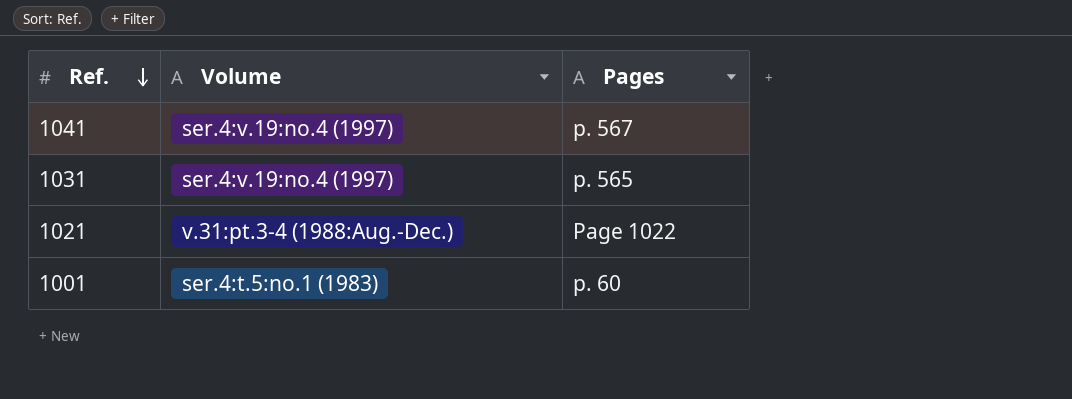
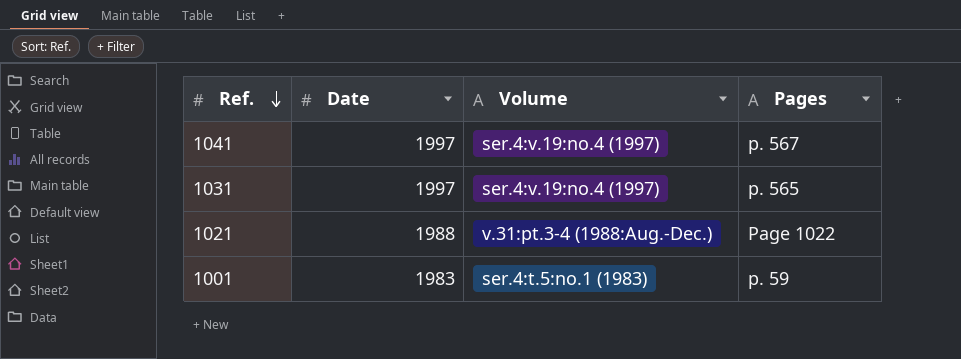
column Date | position: none -> 2
1001 | Pages: p. 60 -> p. 59

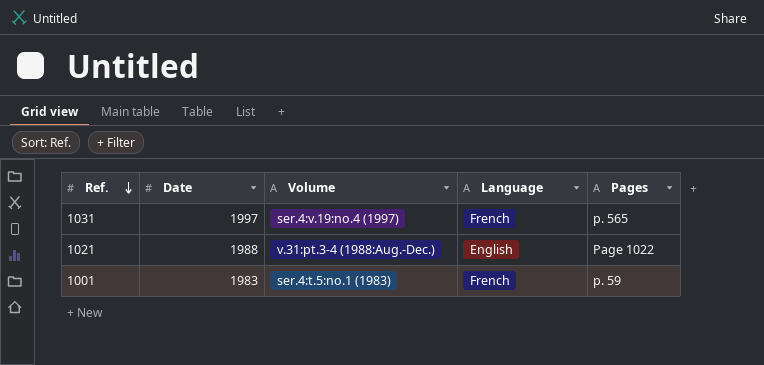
column Language | position: none -> 4
row 1041: 1997 | ser.4:v.19:no.4 (1997) | p. 567 -> none

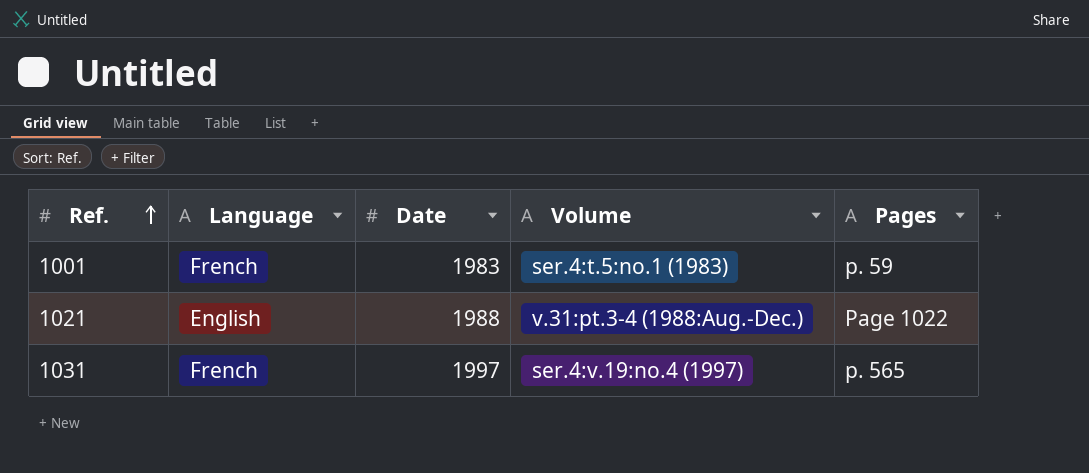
row order: Ref. descending -> Ref. ascending
column Language | position: 4 -> 2

